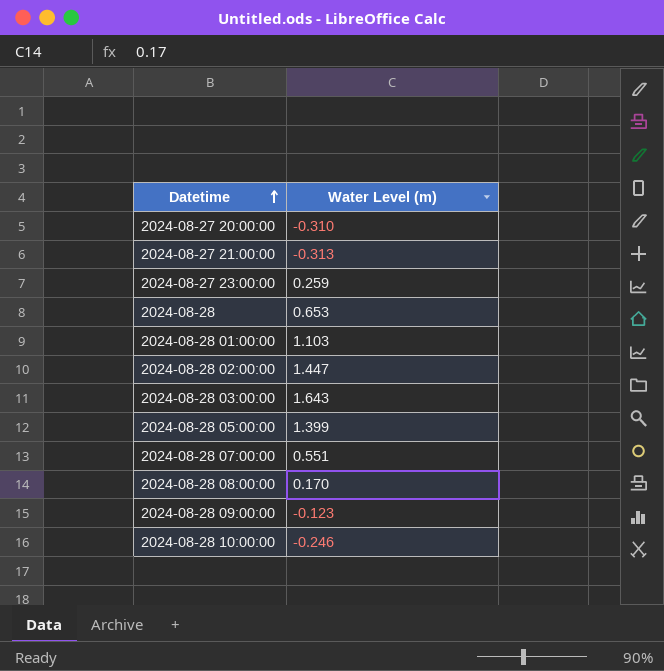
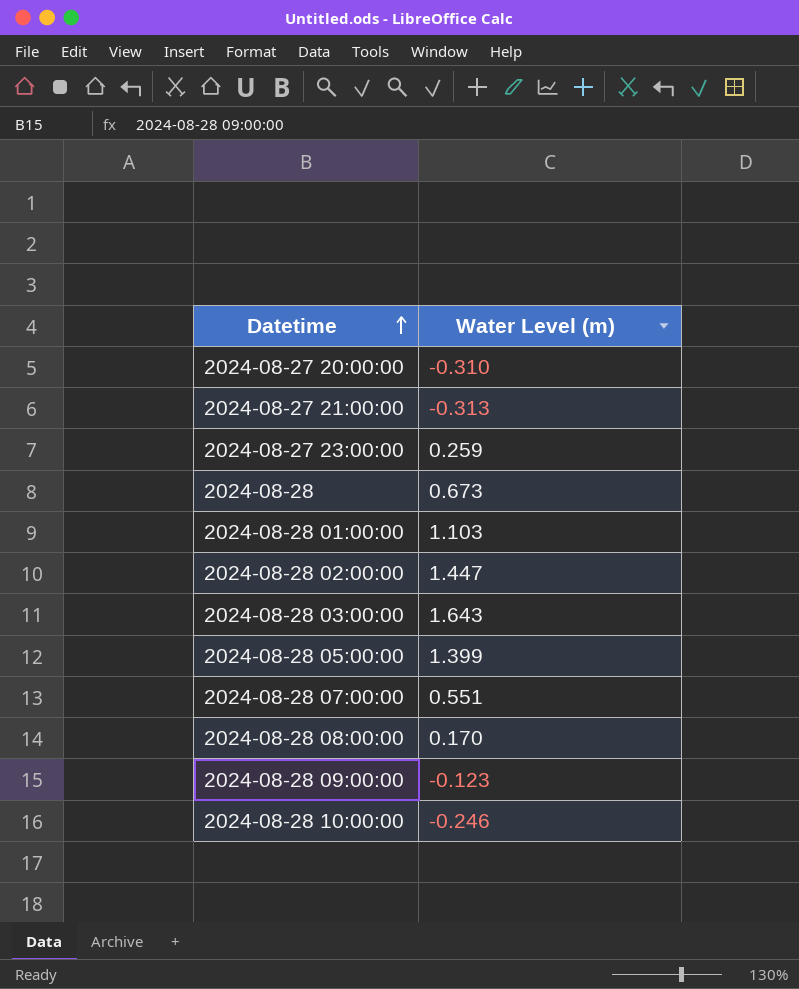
2024-08-28 | Water Level (m): 0.653 -> 0.673

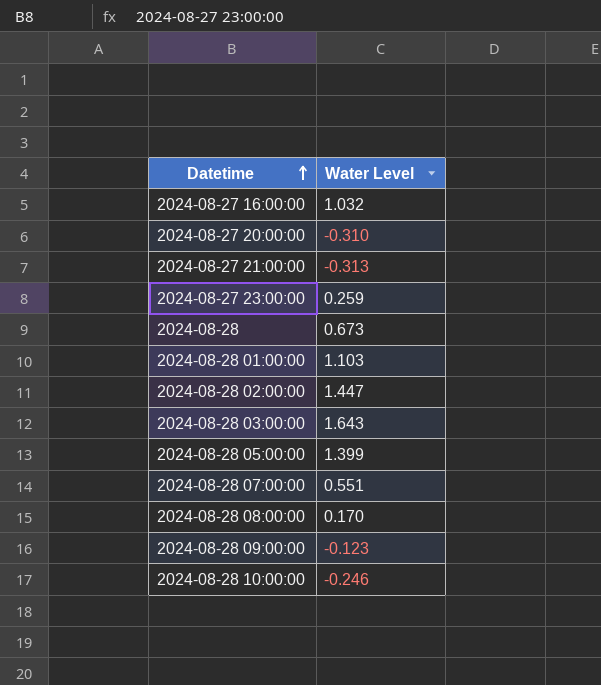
column name: Water Level (m) -> Water Level
row 2024-08-27 16:00:00: none -> 1.032

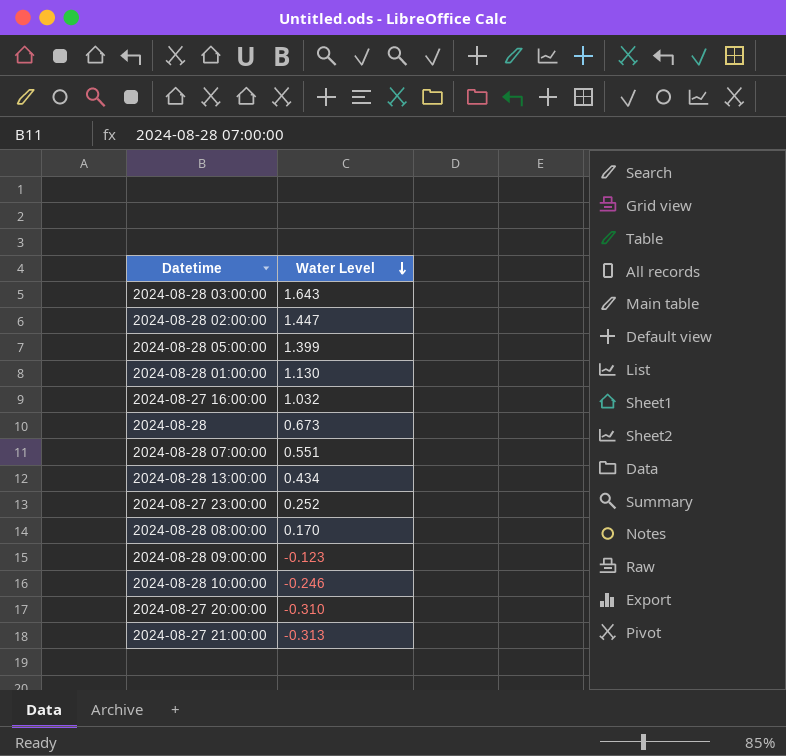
row order: Datetime ascending -> Water Level descending
2024-08-28 01:00:00 | Water Level: 1.103 -> 1.130
row 2024-08-28 13:00:00: none -> 0.434
2024-08-27 23:00:00 | Water Level: 0.259 -> 0.252

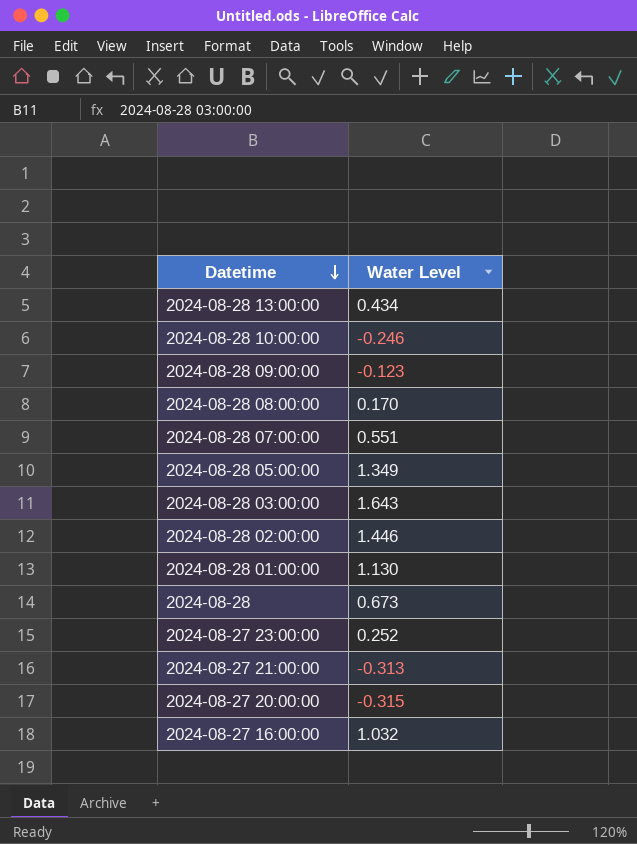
row order: Water Level descending -> Datetime descending
2024-08-28 05:00:00 | Water Level: 1.399 -> 1.349
2024-08-28 02:00:00 | Water Level: 1.447 -> 1.446
2024-08-27 20:00:00 | Water Level: -0.310 -> -0.315

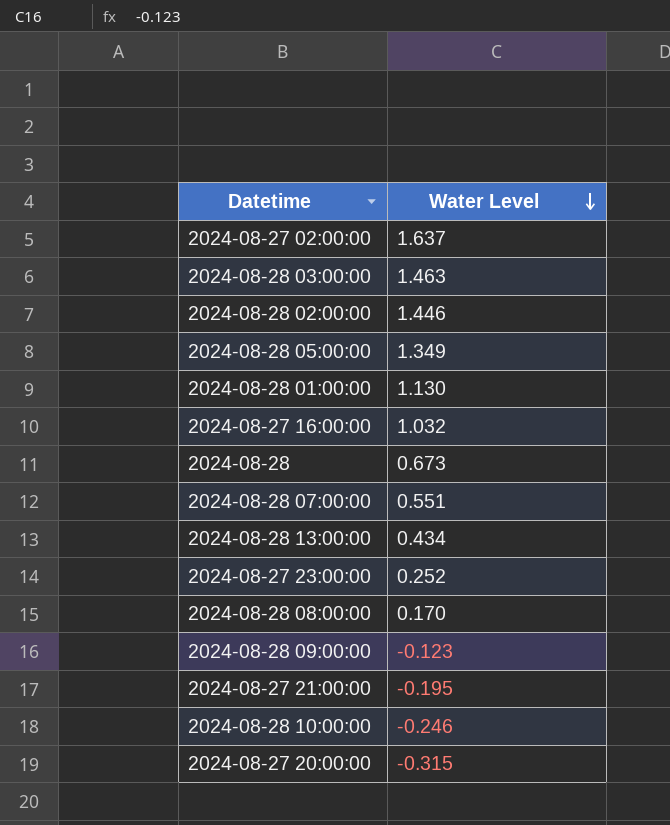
row order: Datetime descending -> Water Level descending
row 2024-08-27 02:00:00: none -> 1.637
2024-08-28 03:00:00 | Water Level: 1.643 -> 1.463
2024-08-27 21:00:00 | Water Level: -0.313 -> -0.195

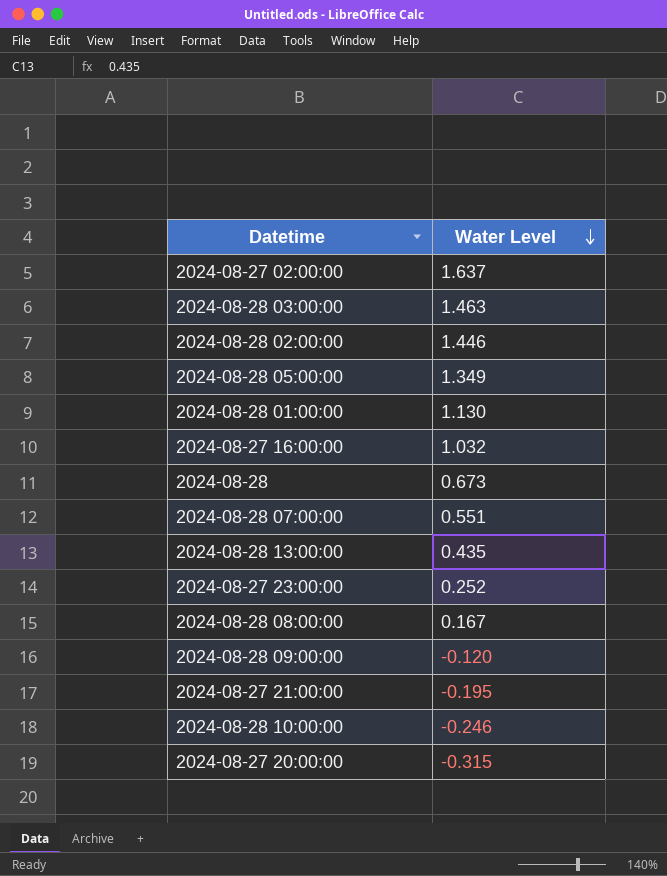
2024-08-28 13:00:00 | Water Level: 0.434 -> 0.435
2024-08-28 08:00:00 | Water Level: 0.170 -> 0.167
2024-08-28 09:00:00 | Water Level: -0.123 -> -0.120

